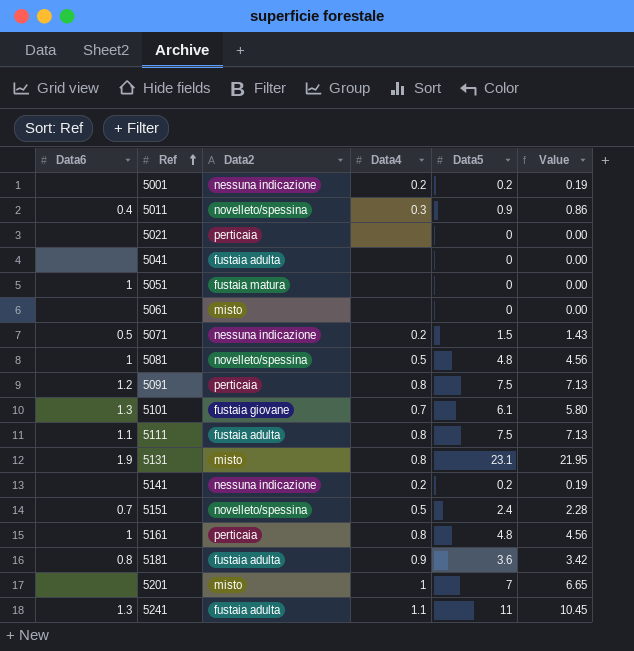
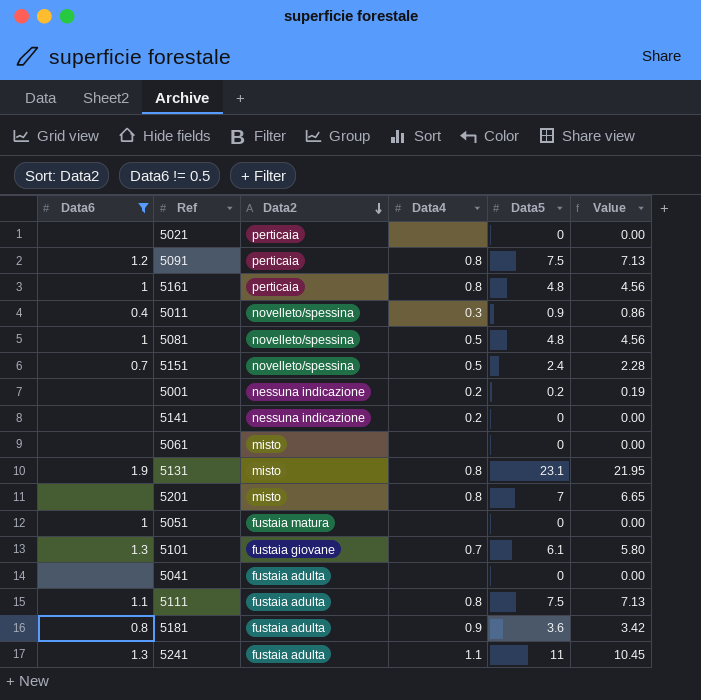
filter: none -> Data6 != 0.5
row order: Ref ascending -> Data2 descending
5141 | Data5: 0.2 -> 0
5141 | Value: 0.19 -> 0.00
5201 | Data4: 1 -> 0.8

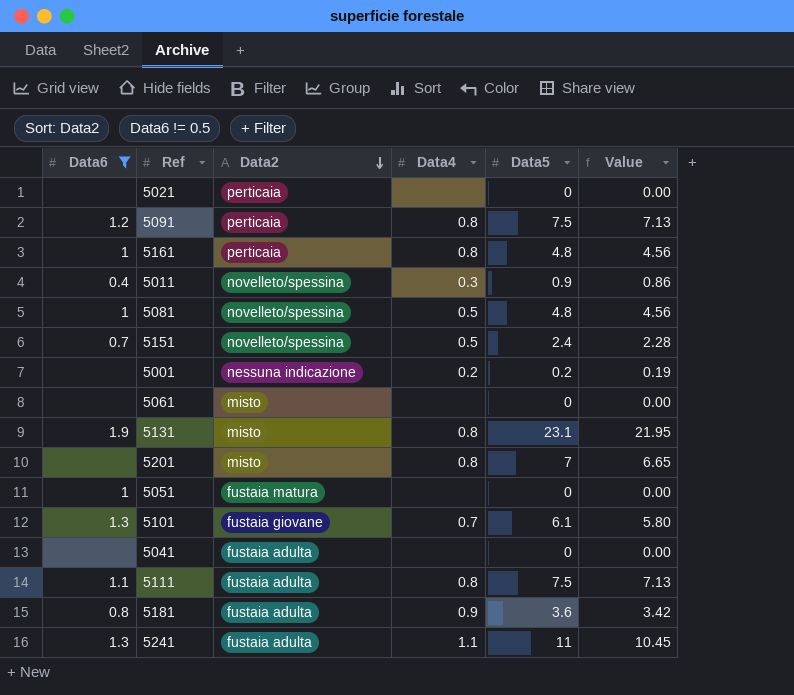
row 5141: none | nessuna indicazione | 0.2 | 0 | 0.00 -> none

